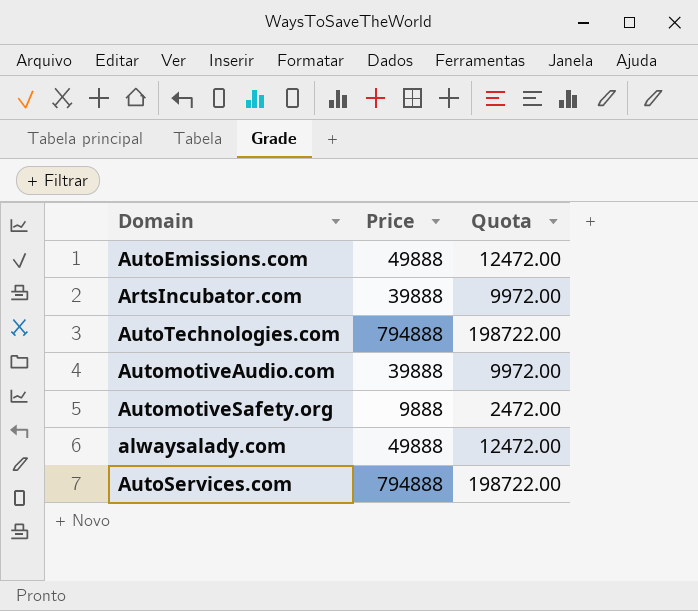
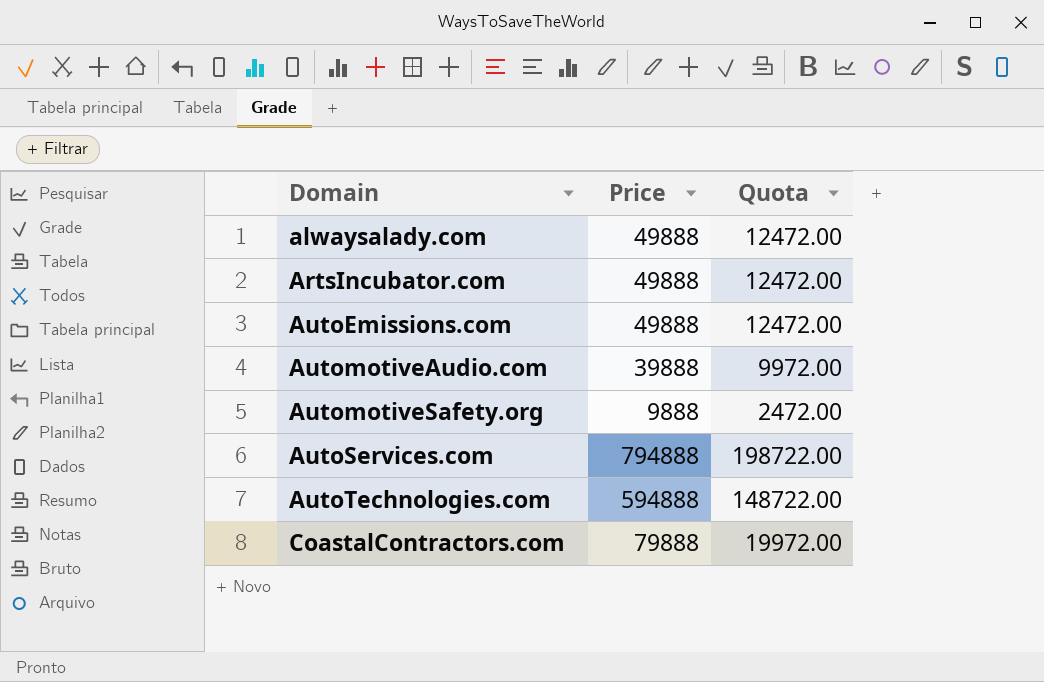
row order: none -> Domain ascending
ArtsIncubator.com | Price: 39888 -> 49888
ArtsIncubator.com | Quota: 9972.00 -> 12472.00
AutoTechnologies.com | Price: 794888 -> 594888
AutoTechnologies.com | Quota: 198722.00 -> 148722.00
row CoastalContractors.com: none -> 79888 | 19972.00

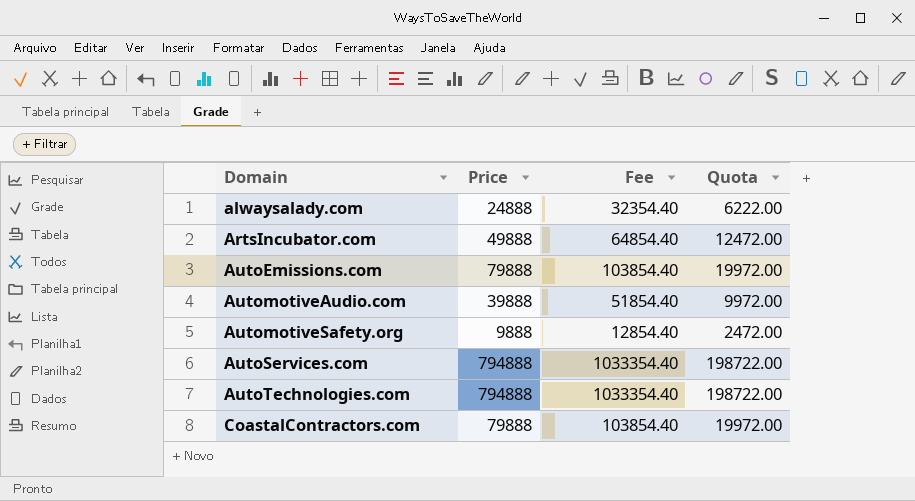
column Fee | formula: none -> [Price] * 1.3
alwaysalady.com | Price: 49888 -> 24888
alwaysalady.com | Quota: 12472.00 -> 6222.00
AutoEmissions.com | Price: 49888 -> 79888
AutoEmissions.com | Quota: 12472.00 -> 19972.00
AutoTechnologies.com | Price: 594888 -> 794888
AutoTechnologies.com | Quota: 148722.00 -> 198722.00

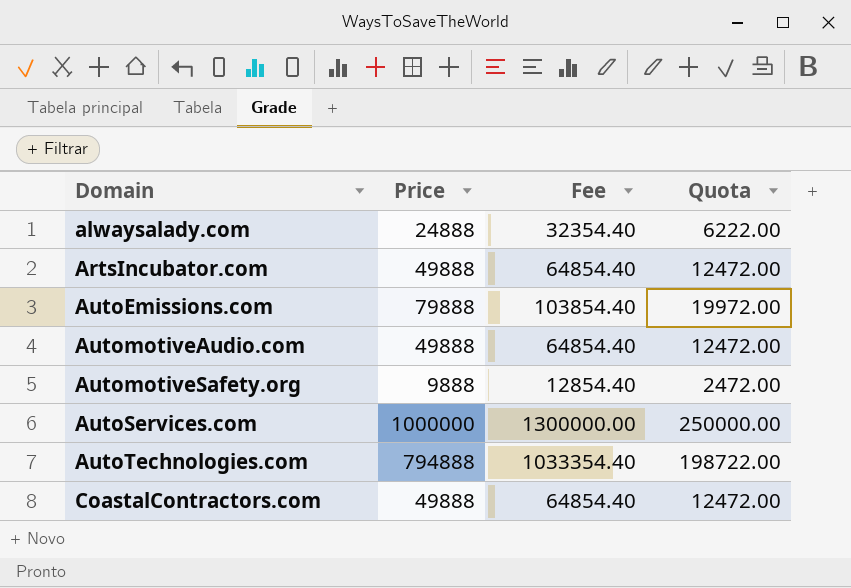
AutomotiveAudio.com | Price: 39888 -> 49888
AutomotiveAudio.com | Fee: 51854.40 -> 64854.40
AutomotiveAudio.com | Quota: 9972.00 -> 12472.00
AutoServices.com | Price: 794888 -> 1000000
AutoServices.com | Fee: 1033354.40 -> 1300000.00
AutoServices.com | Quota: 198722.00 -> 250000.00
CoastalContractors.com | Price: 79888 -> 49888
CoastalContractors.com | Fee: 103854.40 -> 64854.40
CoastalContractors.com | Quota: 19972.00 -> 12472.00

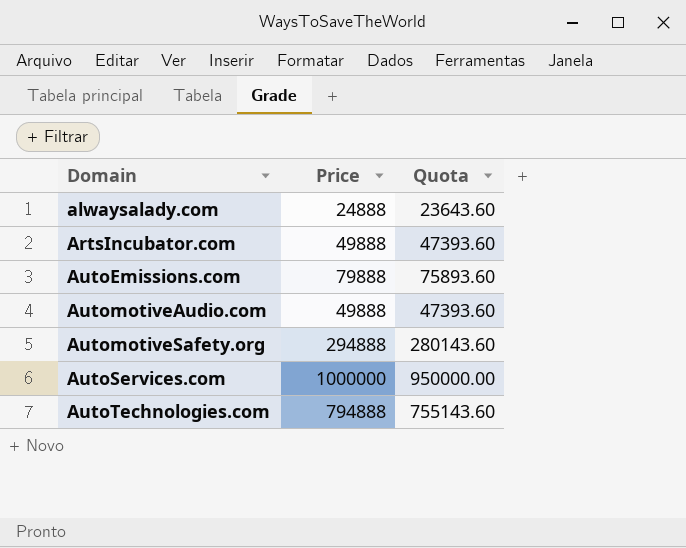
column Fee | formula: [Price] * 1.3 -> none
column Quota | formula: [Price] * 0.25 -> [Price] * 0.95
row CoastalContractors.com: 49888 | 64854.40 | 12472.00 -> none
AutomotiveSafety.org | Price: 9888 -> 294888

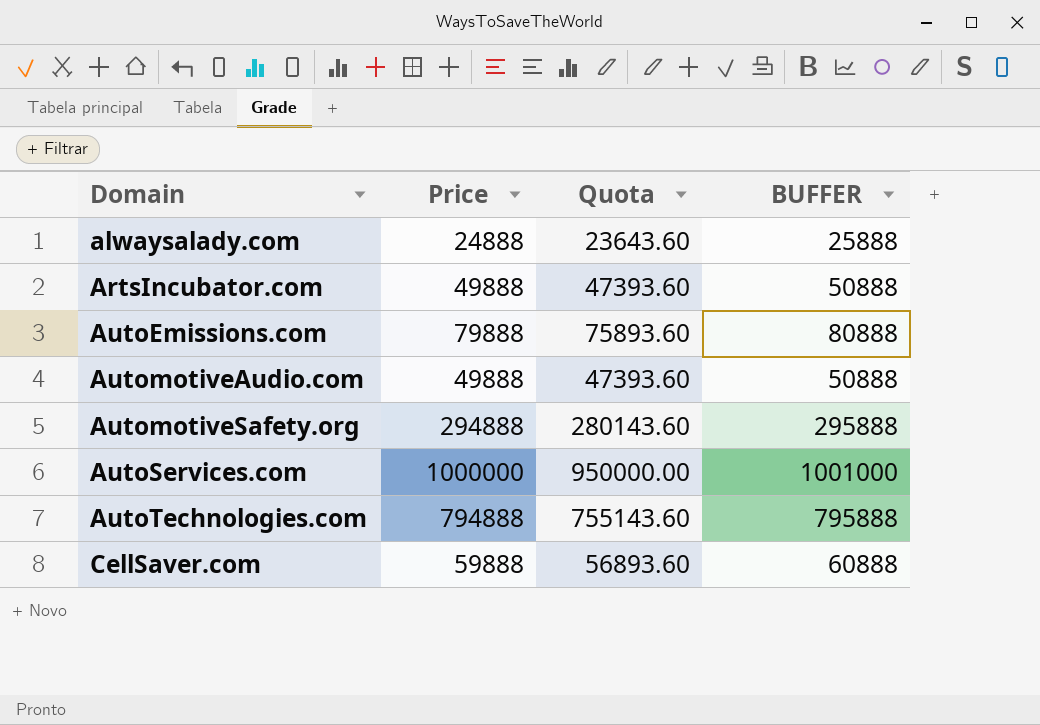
column BUFFER | formula: none -> [Price] + 1000
row CellSaver.com: none -> 59888 | 56893.60 | 60888

